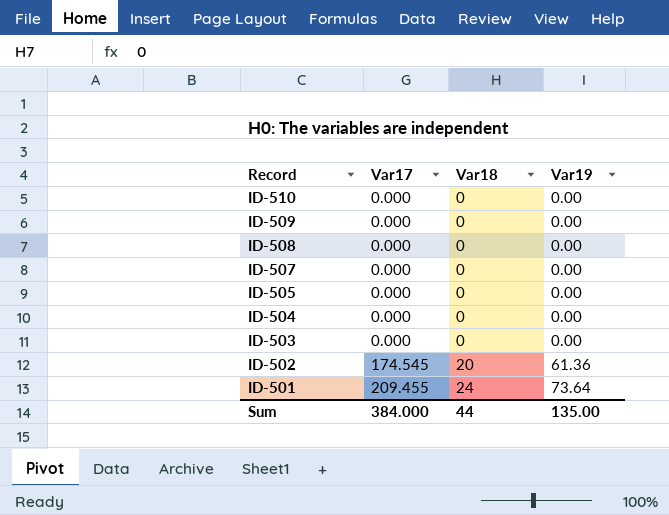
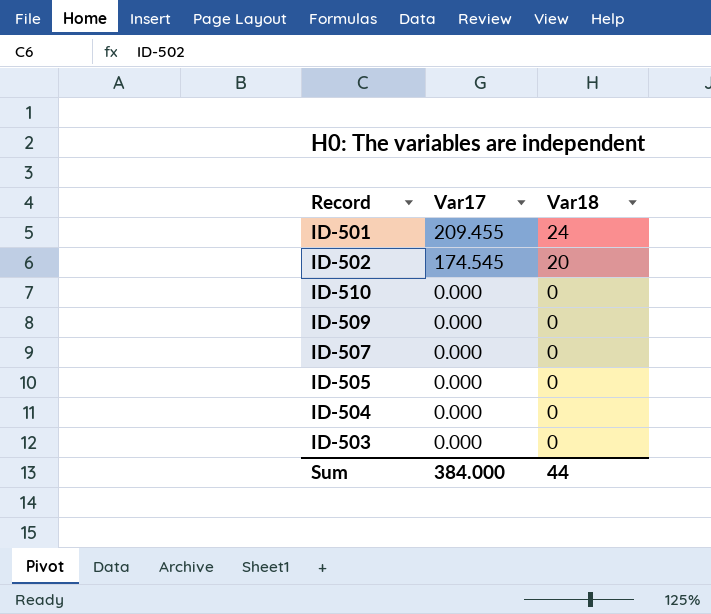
row order: Record descending -> Var17 descending
column Var19 | position: 4 -> none
row ID-508: 0.000 | 0 | 0.00 -> none

